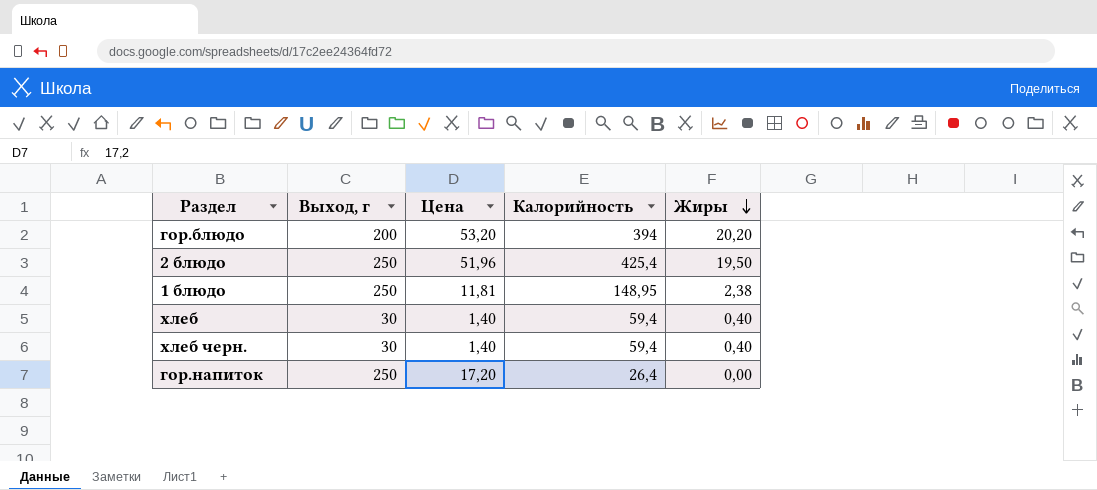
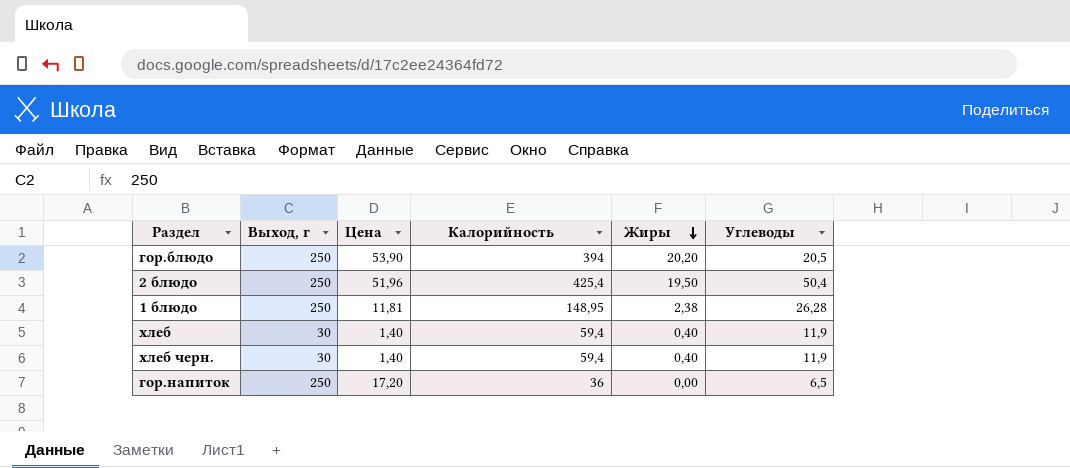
column Углеводы | position: none -> 6
гор.блюдо | Выход, г: 200 -> 250
гор.блюдо | Цена: 53,20 -> 53,90
гор.напиток | Калорийность: 26,4 -> 36

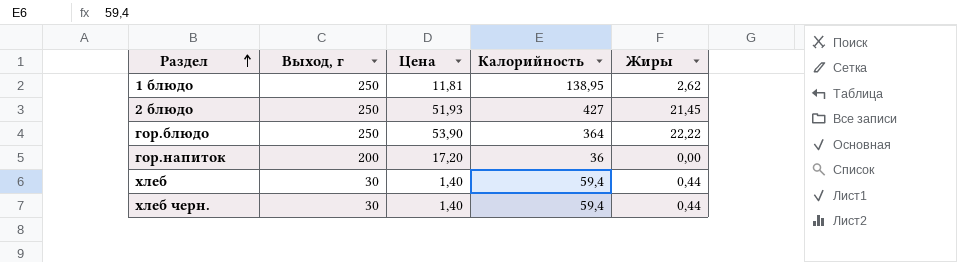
row order: Жиры descending -> Раздел ascending
column Углеводы | position: 6 -> none
1 блюдо | Калорийность: 148,95 -> 138,95
1 блюдо | Жиры: 2,38 -> 2,62
2 блюдо | Цена: 51,96 -> 51,93
2 блюдо | Калорийность: 425,4 -> 427
2 блюдо | Жиры: 19,50 -> 21,45
гор.блюдо | Калорийность: 394 -> 364
гор.блюдо | Жиры: 20,20 -> 22,22
гор.напиток | Выход, г: 250 -> 200
хлеб | Жиры: 0,40 -> 0,44
хлеб черн. | Жиры: 0,40 -> 0,44

